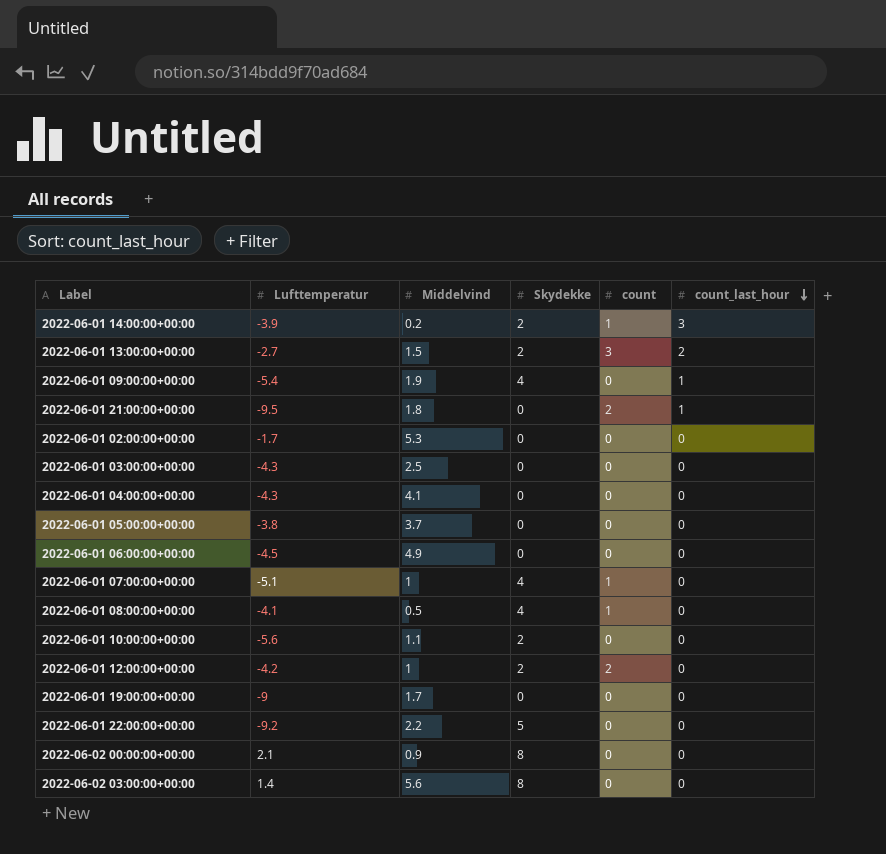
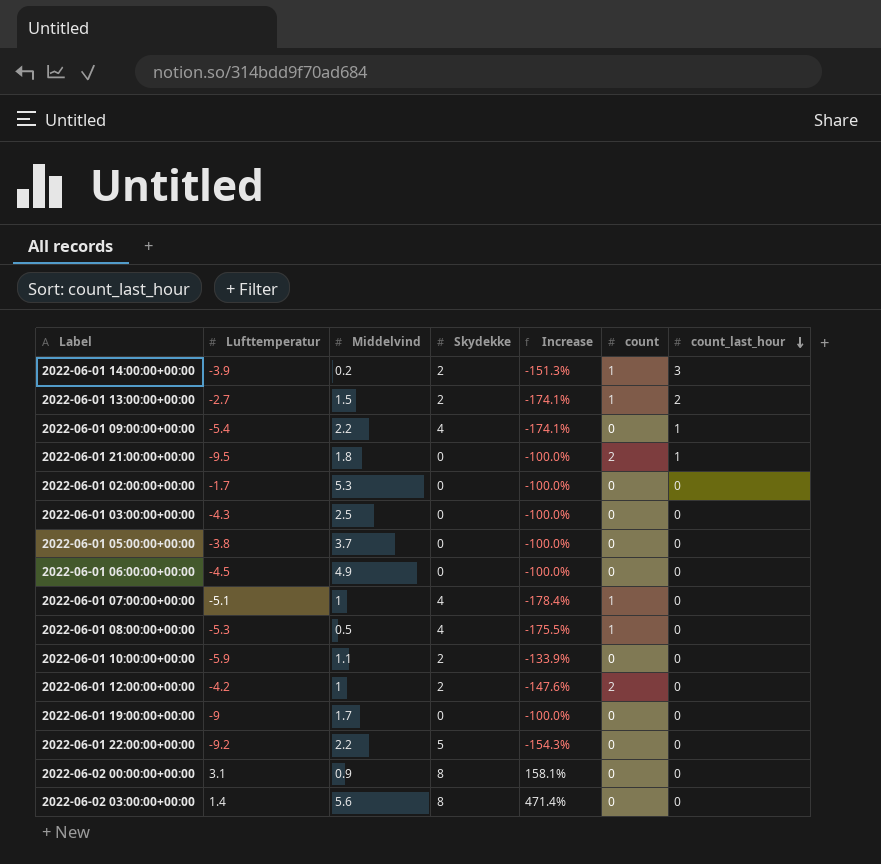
column Increase | formula: none -> ([Skydekke] - [Lufttemperatur]) / [Lufttemperatur]
row 2022-06-01 04:00:00+00:00: -4.3 | 4.1 | 0 | 0 | 0 -> none
2022-06-01 13:00:00+00:00 | count: 3 -> 1
2022-06-01 09:00:00+00:00 | Middelvind: 1.9 -> 2.2
2022-06-01 08:00:00+00:00 | Lufttemperatur: -4.1 -> -5.3
2022-06-01 10:00:00+00:00 | Lufttemperatur: -5.6 -> -5.9
2022-06-02 00:00:00+00:00 | Lufttemperatur: 2.1 -> 3.1

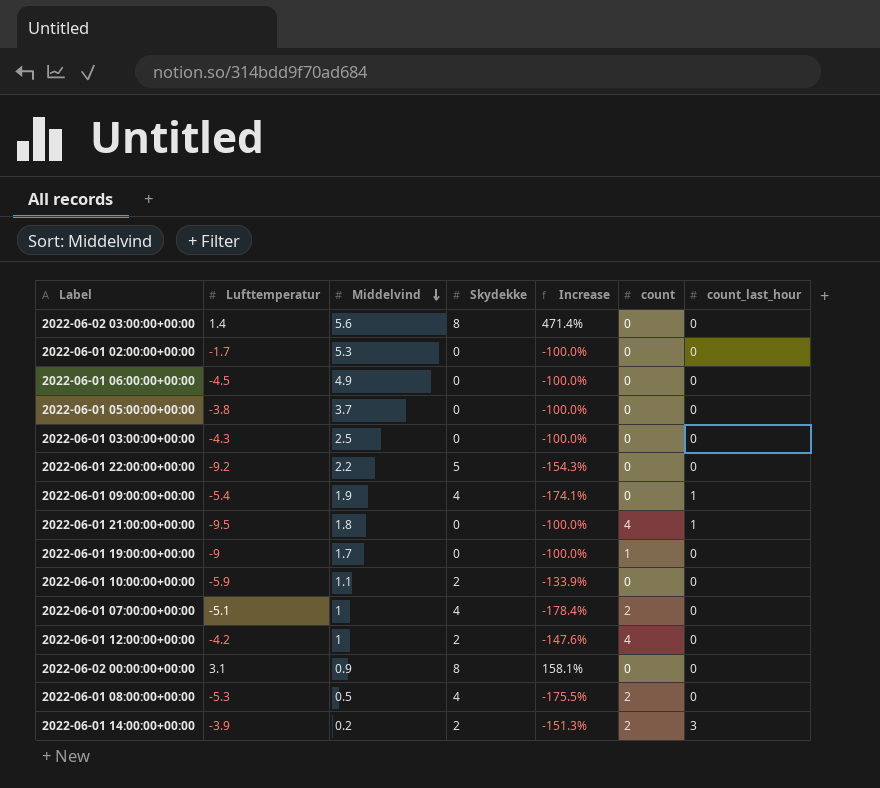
row order: count_last_hour descending -> Middelvind descending
row 2022-06-01 13:00:00+00:00: -2.7 | 1.5 | 2 | -174.1% | 1 | 2 -> none
2022-06-01 09:00:00+00:00 | Middelvind: 2.2 -> 1.9
2022-06-01 21:00:00+00:00 | count: 2 -> 4
2022-06-01 19:00:00+00:00 | count: 0 -> 1
2022-06-01 07:00:00+00:00 | count: 1 -> 2
2022-06-01 12:00:00+00:00 | count: 2 -> 4
2022-06-01 08:00:00+00:00 | count: 1 -> 2
2022-06-01 14:00:00+00:00 | count: 1 -> 2

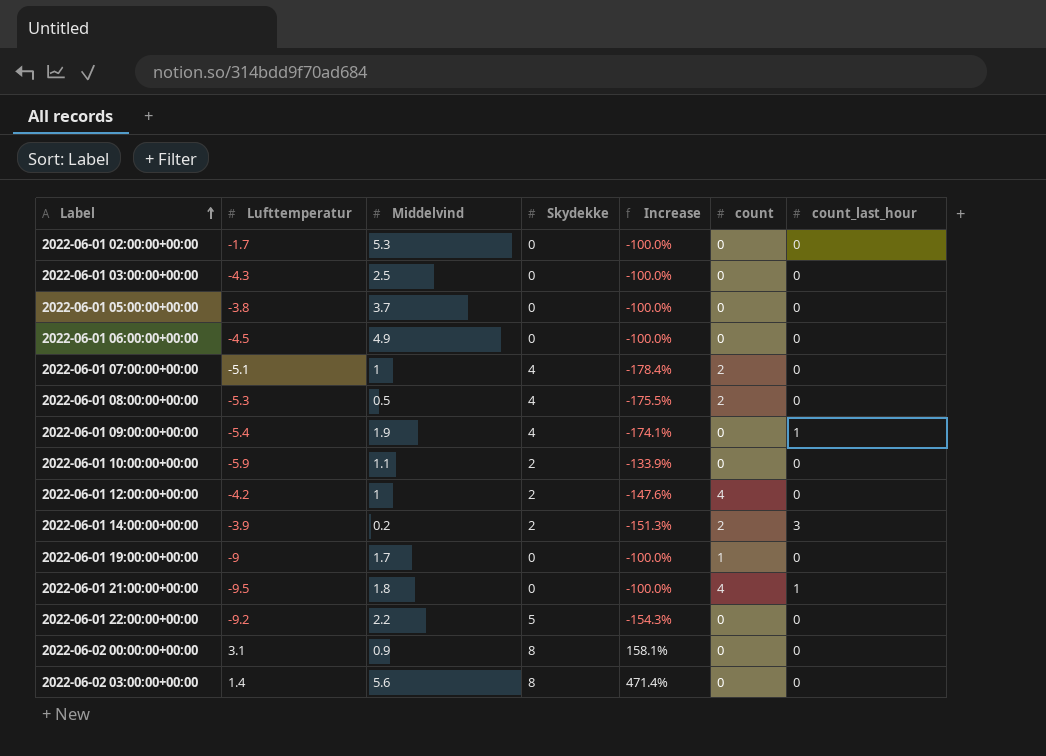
row order: Middelvind descending -> Label ascending

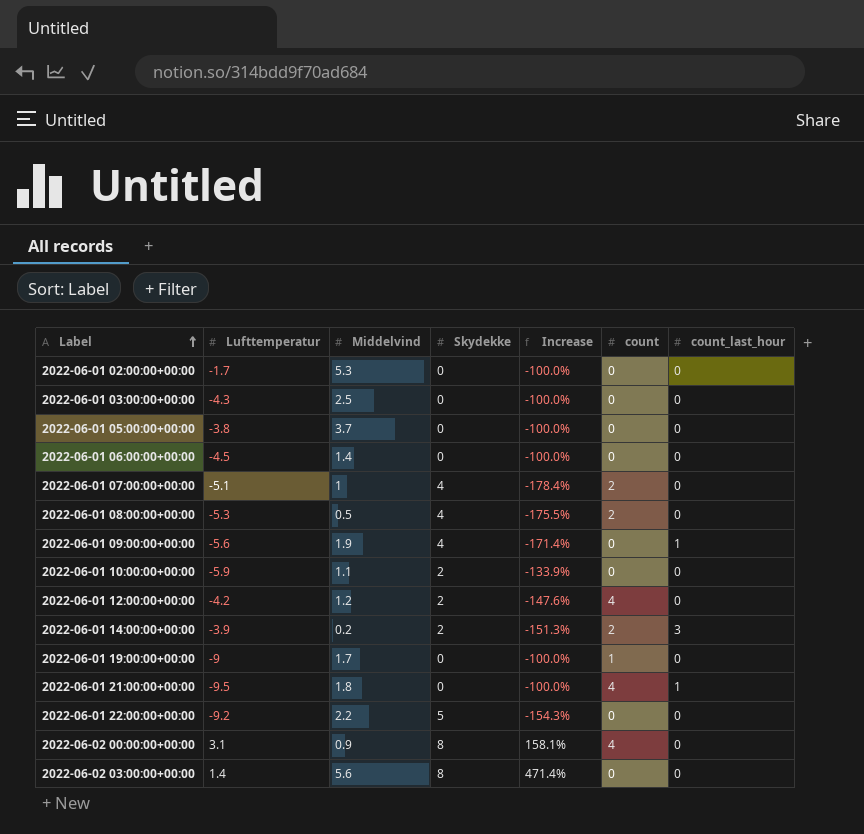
2022-06-01 06:00:00+00:00 | Middelvind: 4.9 -> 1.4
2022-06-01 09:00:00+00:00 | Lufttemperatur: -5.4 -> -5.6
2022-06-01 09:00:00+00:00 | Increase: -174.1% -> -171.4%
2022-06-01 12:00:00+00:00 | Middelvind: 1 -> 1.2
2022-06-02 00:00:00+00:00 | count: 0 -> 4

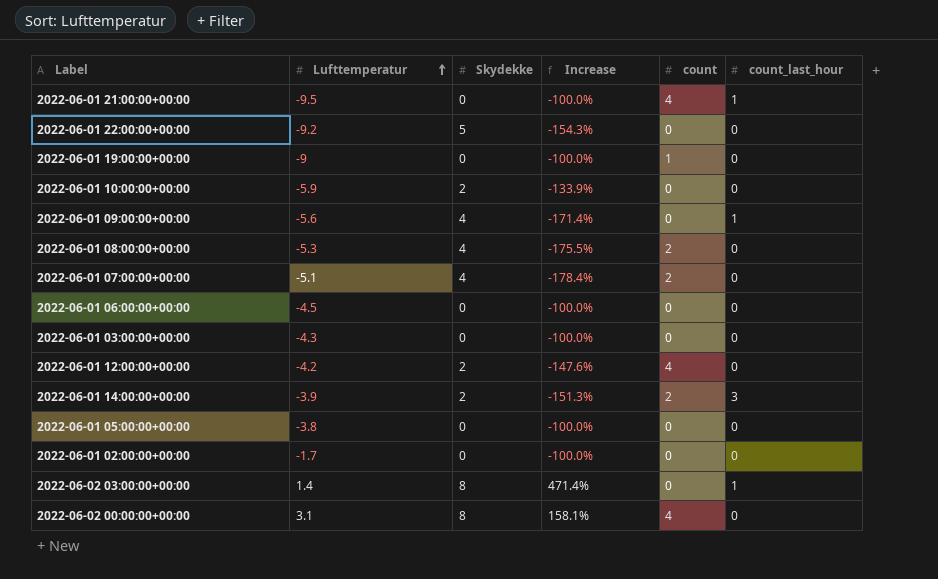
row order: Label ascending -> Lufttemperatur ascending
column Middelvind | position: 3 -> none
2022-06-02 03:00:00+00:00 | count_last_hour: 0 -> 1

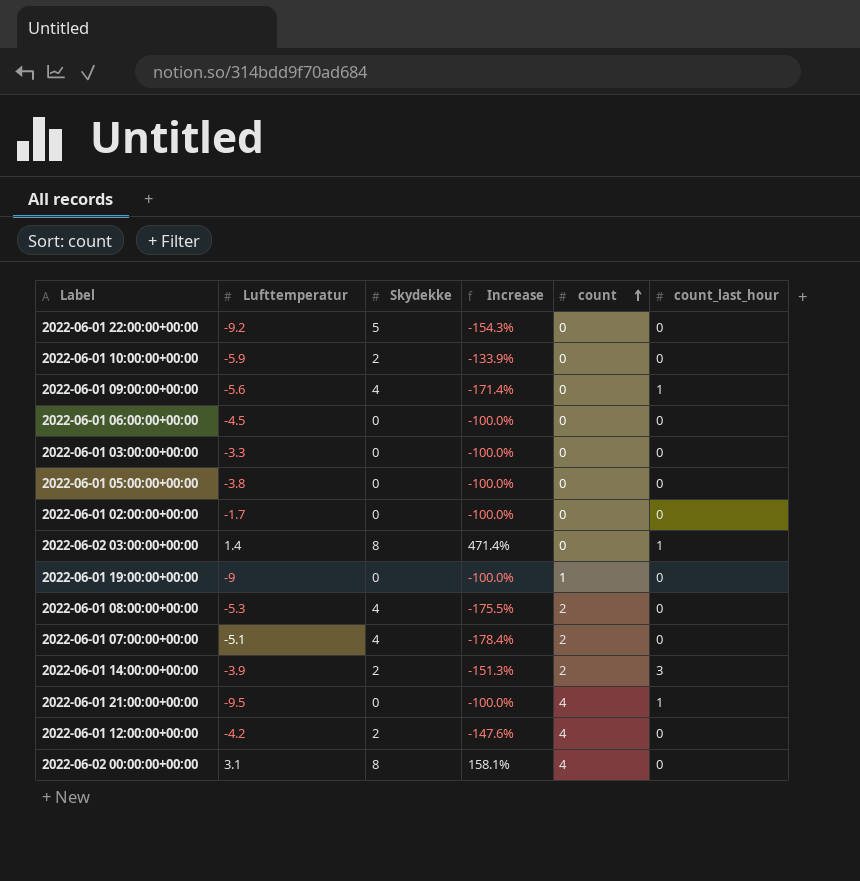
row order: Lufttemperatur ascending -> count ascending
2022-06-01 03:00:00+00:00 | Lufttemperatur: -4.3 -> -3.3

